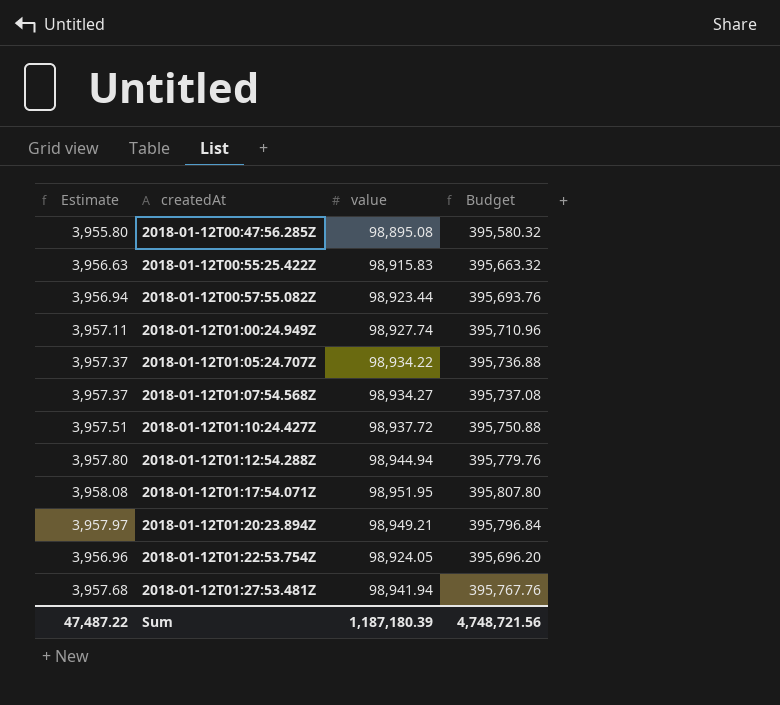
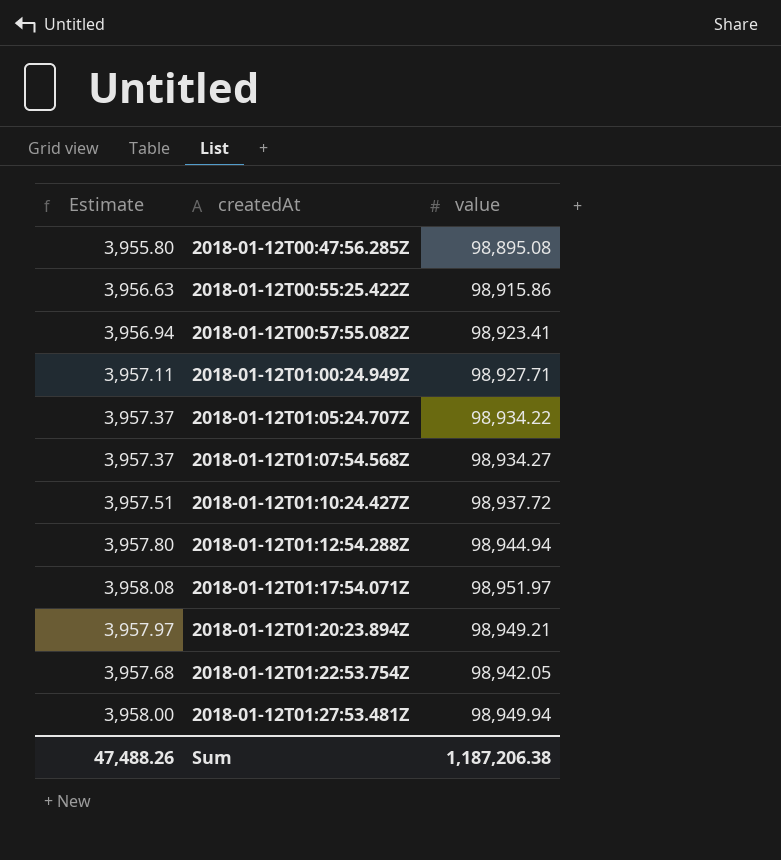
column Budget | formula: [value] * 4 -> none
2018-01-12T00:55:25.422Z | value: 98,915.83 -> 98,915.86
2018-01-12T00:57:55.082Z | value: 98,923.44 -> 98,923.41
2018-01-12T01:00:24.949Z | value: 98,927.74 -> 98,927.71
2018-01-12T01:17:54.071Z | value: 98,951.95 -> 98,951.97
2018-01-12T01:22:53.754Z | Estimate: 3,956.96 -> 3,957.68
2018-01-12T01:22:53.754Z | value: 98,924.05 -> 98,942.05
2018-01-12T01:27:53.481Z | Estimate: 3,957.68 -> 3,958.00
2018-01-12T01:27:53.481Z | value: 98,941.94 -> 98,949.94
Sum | Estimate: 47,487.22 -> 47,488.26
Sum | value: 1,187,180.39 -> 1,187,206.38

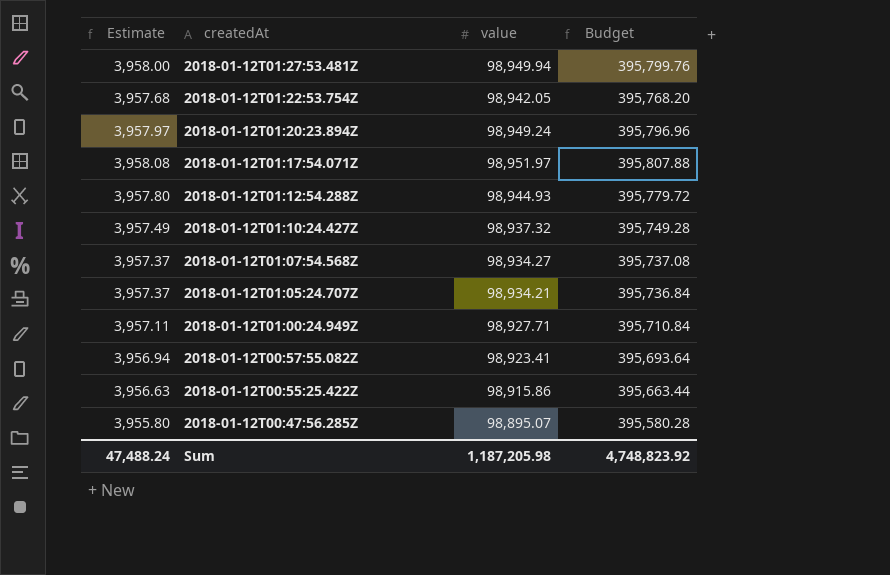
row order: createdAt ascending -> createdAt descending
column Budget | formula: none -> [value] * 4
2018-01-12T01:20:23.894Z | value: 98,949.21 -> 98,949.24
2018-01-12T01:12:54.288Z | value: 98,944.94 -> 98,944.93
2018-01-12T01:10:24.427Z | Estimate: 3,957.51 -> 3,957.49
2018-01-12T01:10:24.427Z | value: 98,937.72 -> 98,937.32
2018-01-12T01:05:24.707Z | value: 98,934.22 -> 98,934.21
2018-01-12T00:47:56.285Z | value: 98,895.08 -> 98,895.07
Sum | Estimate: 47,488.26 -> 47,488.24
Sum | value: 1,187,206.38 -> 1,187,205.98

